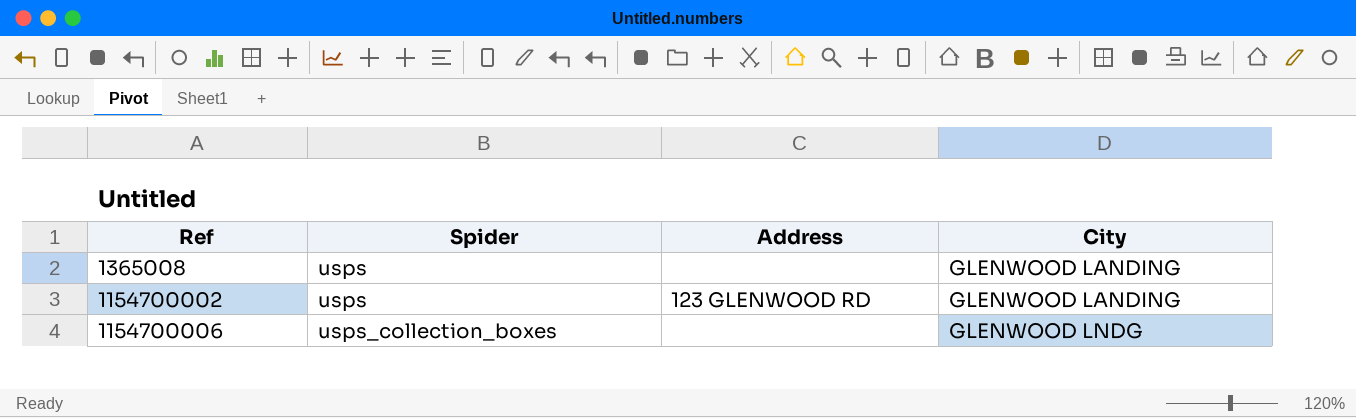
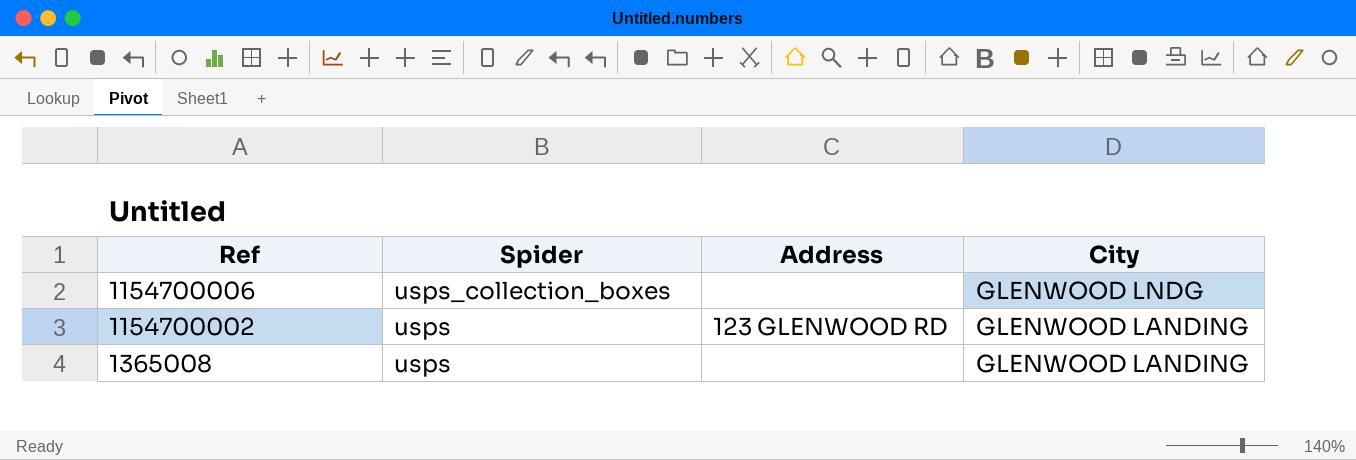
row order: Ref ascending -> Ref descending

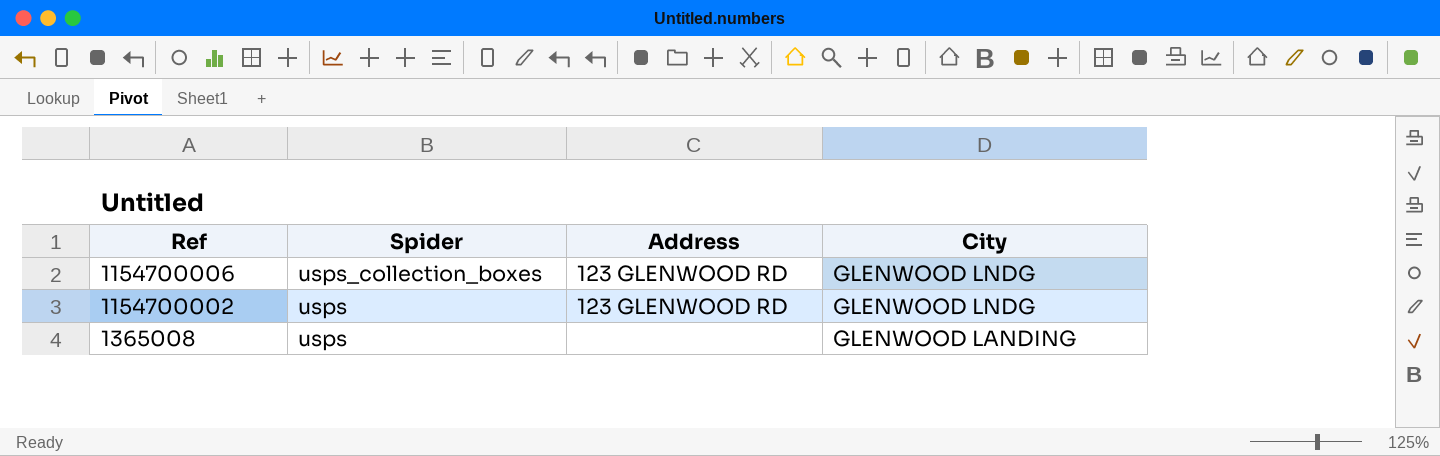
1154700006 | Address: none -> 123 GLENWOOD RD
1154700002 | City: GLENWOOD LANDING -> GLENWOOD LNDG

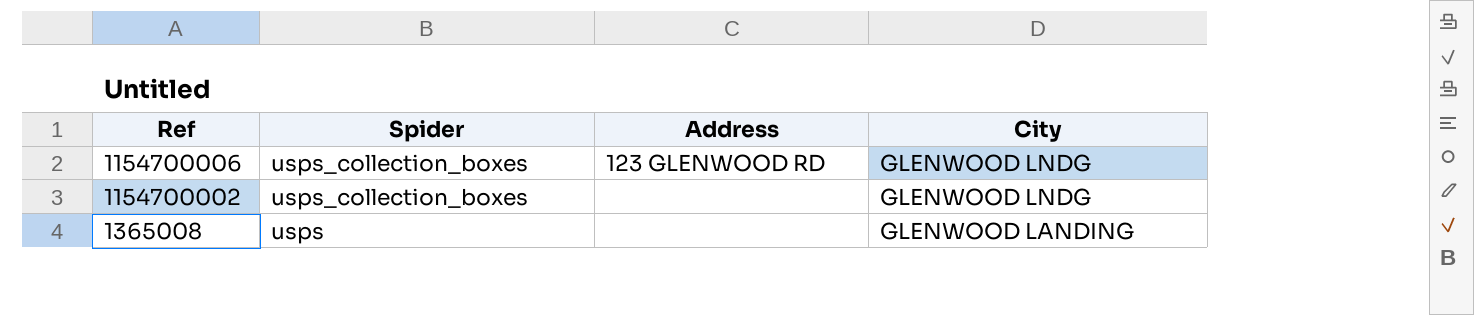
1154700002 | Spider: usps -> usps_collection_boxes
1154700002 | Address: 123 GLENWOOD RD -> none

